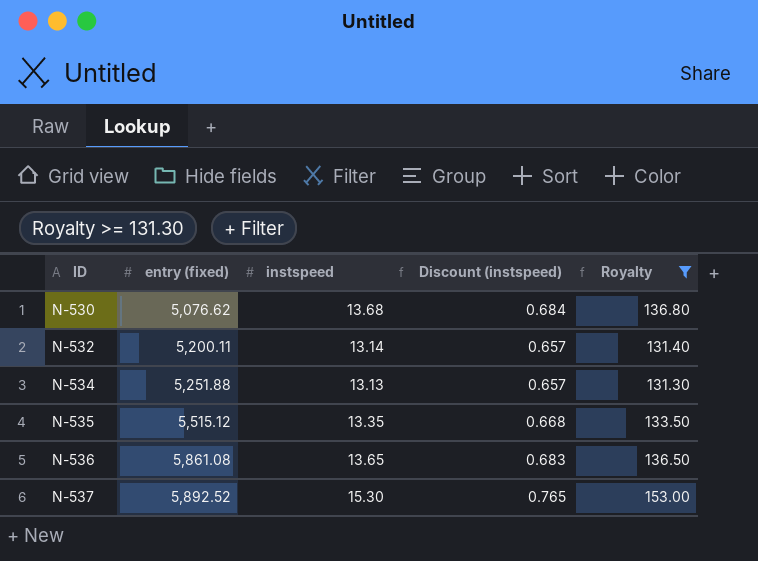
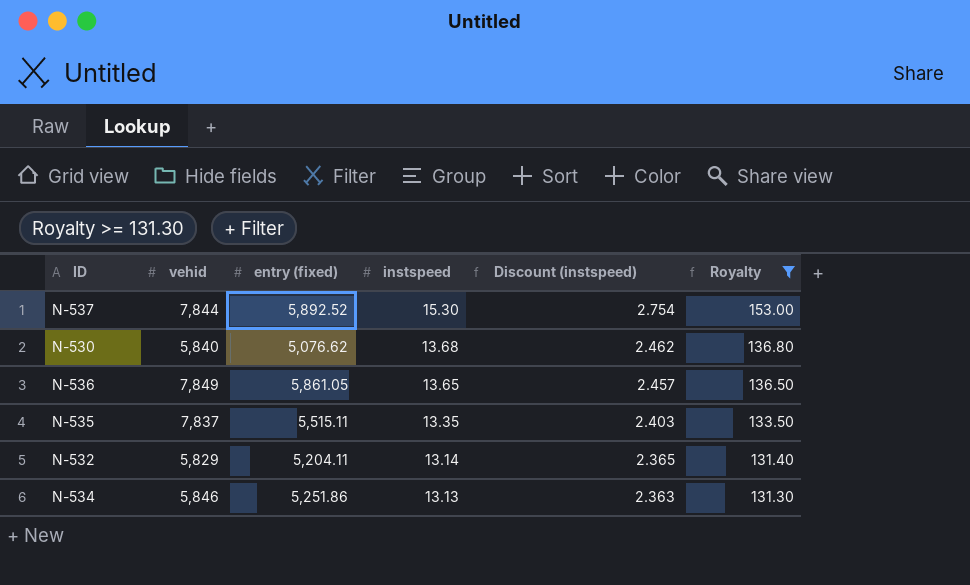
row order: ID ascending -> instspeed descending
column vehid | position: none -> 2
column Discount (instspeed) | formula: [instspeed] * 0.05 -> [instspeed] * 0.18
N-536 | entry (fixed): 5,861.08 -> 5,861.05
N-535 | entry (fixed): 5,515.12 -> 5,515.11
N-532 | entry (fixed): 5,200.11 -> 5,204.11
N-534 | entry (fixed): 5,251.88 -> 5,251.86

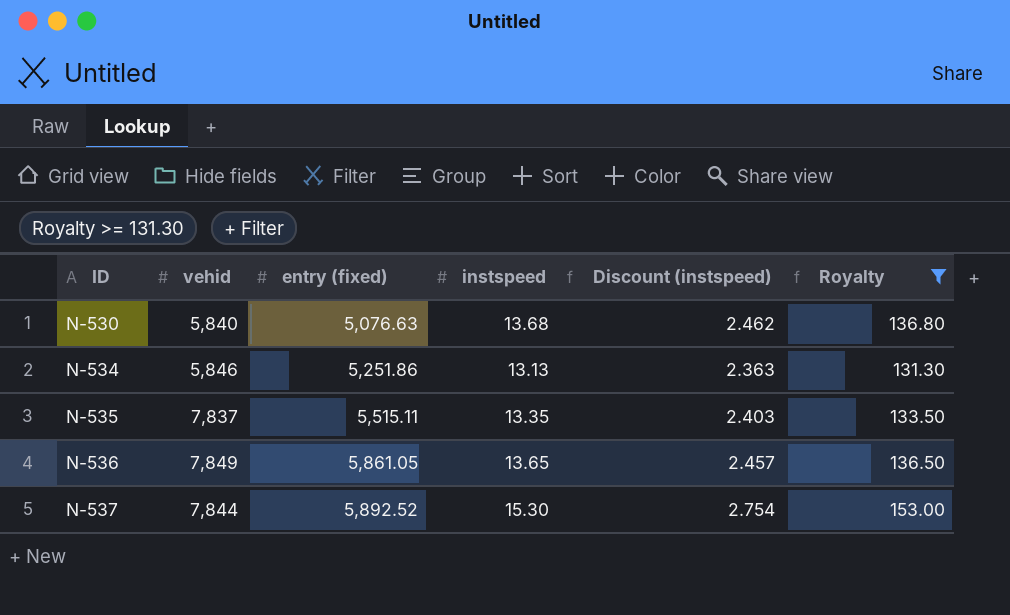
row order: instspeed descending -> ID ascending
row N-532: 5,829 | 5,204.11 | 13.14 | 2.365 | 131.40 -> none
N-530 | entry (fixed): 5,076.62 -> 5,076.63

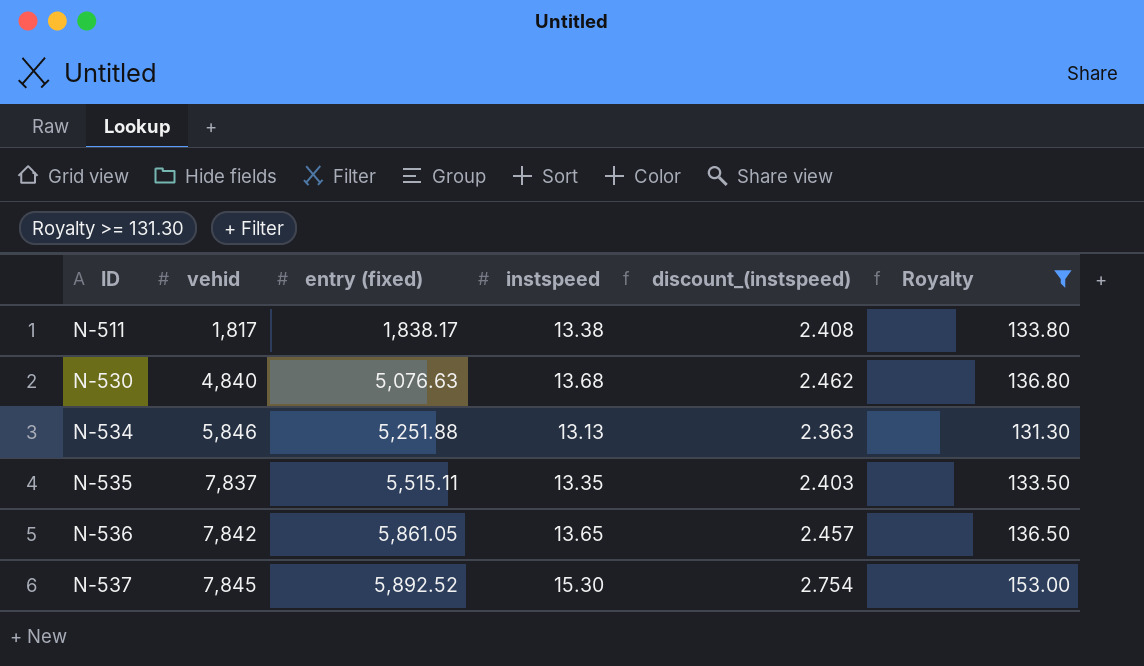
column name: Discount (instspeed) -> discount_(instspeed)
row N-511: none -> 1,817 | 1,838.17 | 13.38 | 2.408 | 133.80
N-530 | vehid: 5,840 -> 4,840
N-534 | entry (fixed): 5,251.86 -> 5,251.88
N-536 | vehid: 7,849 -> 7,842
N-537 | vehid: 7,844 -> 7,845

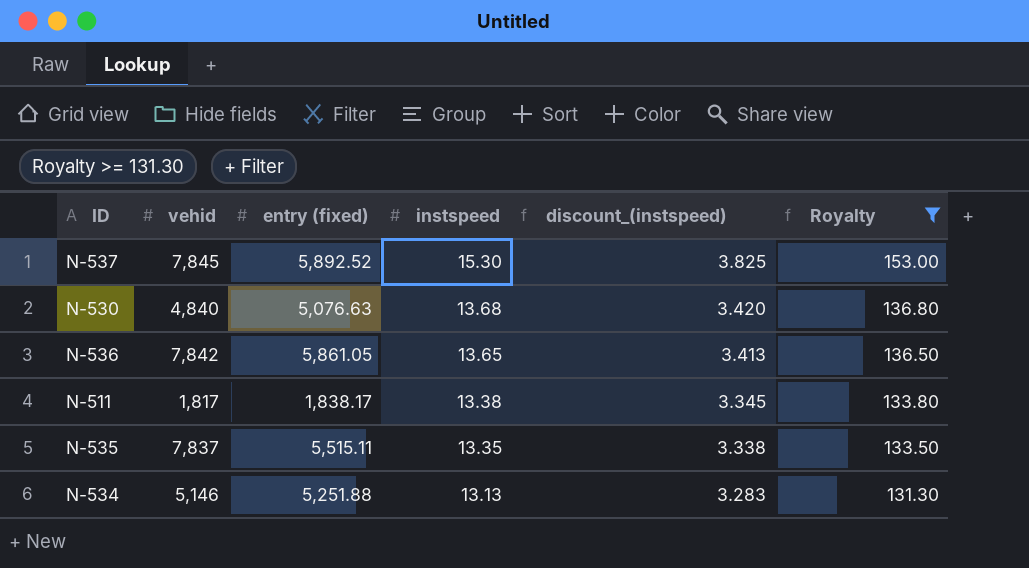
row order: ID ascending -> instspeed descending
column discount_(instspeed) | formula: [instspeed] * 0.18 -> [instspeed] * 0.25
N-534 | vehid: 5,846 -> 5,146

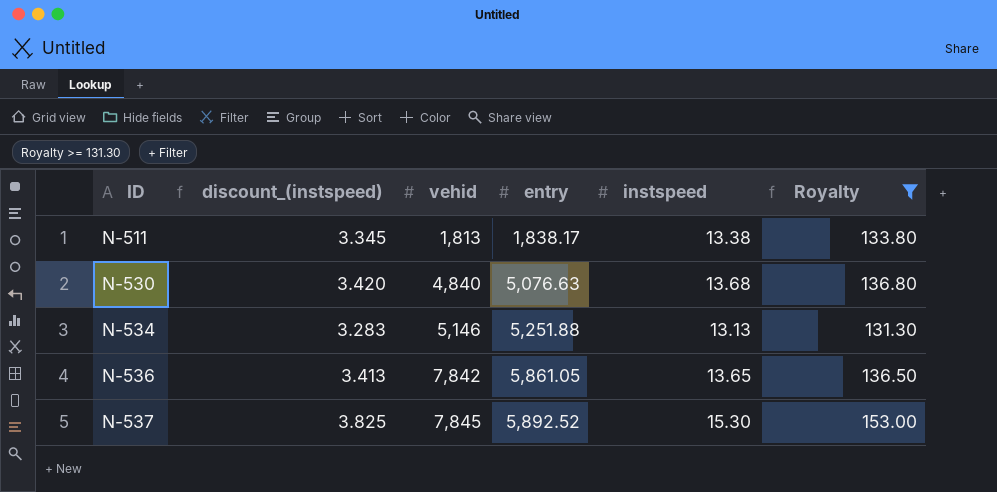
row order: instspeed descending -> ID ascending
column discount_(instspeed) | position: 5 -> 2
column name: entry (fixed) -> entry
row N-535: 7,837 | 5,515.11 | 13.35 | 3.338 | 133.50 -> none
N-511 | vehid: 1,817 -> 1,813

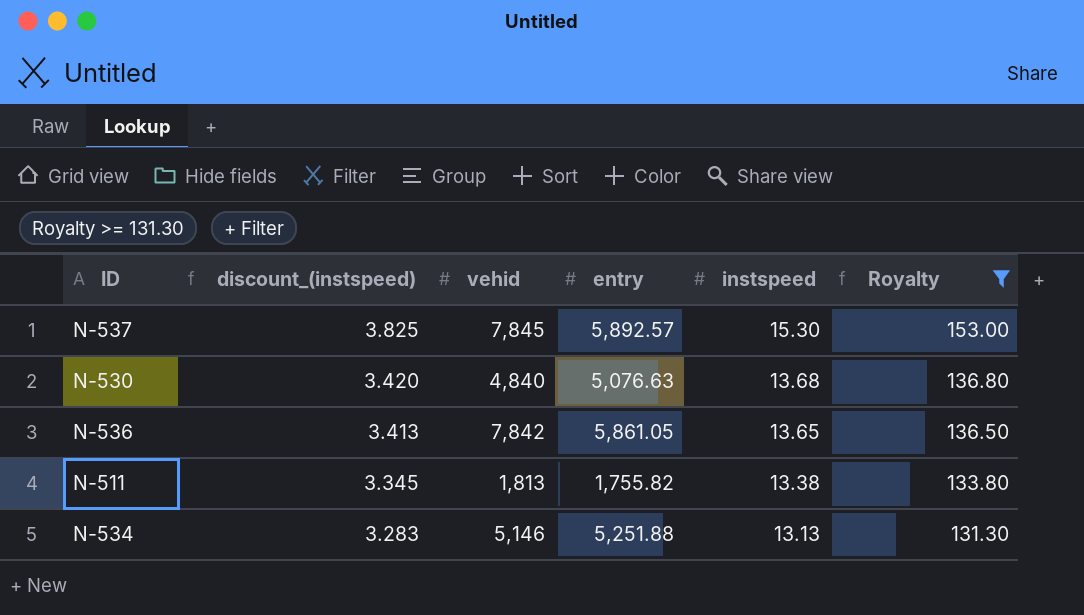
row order: ID ascending -> discount_(instspeed) descending
N-537 | entry: 5,892.52 -> 5,892.57
N-511 | entry: 1,838.17 -> 1,755.82

